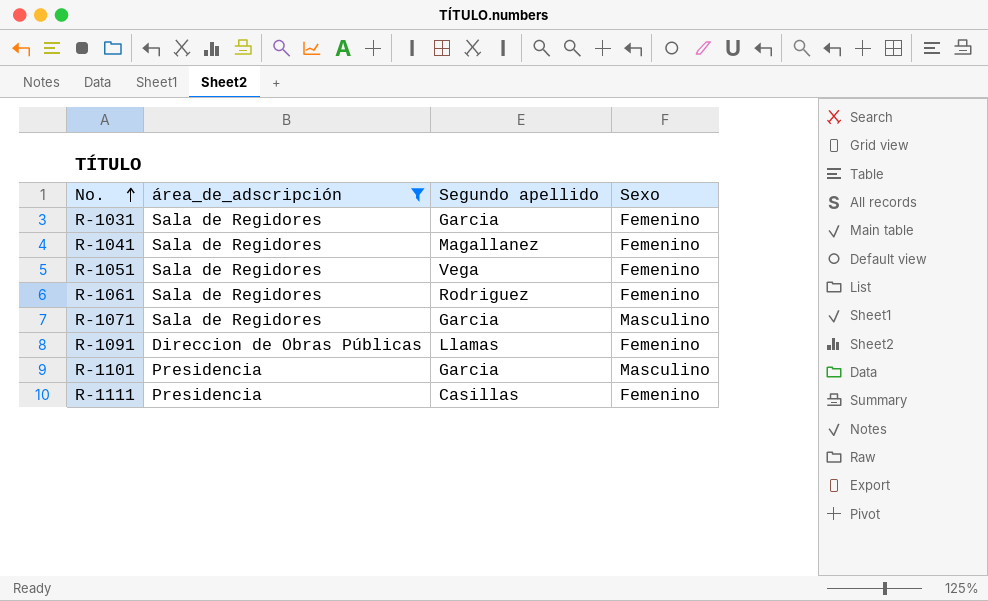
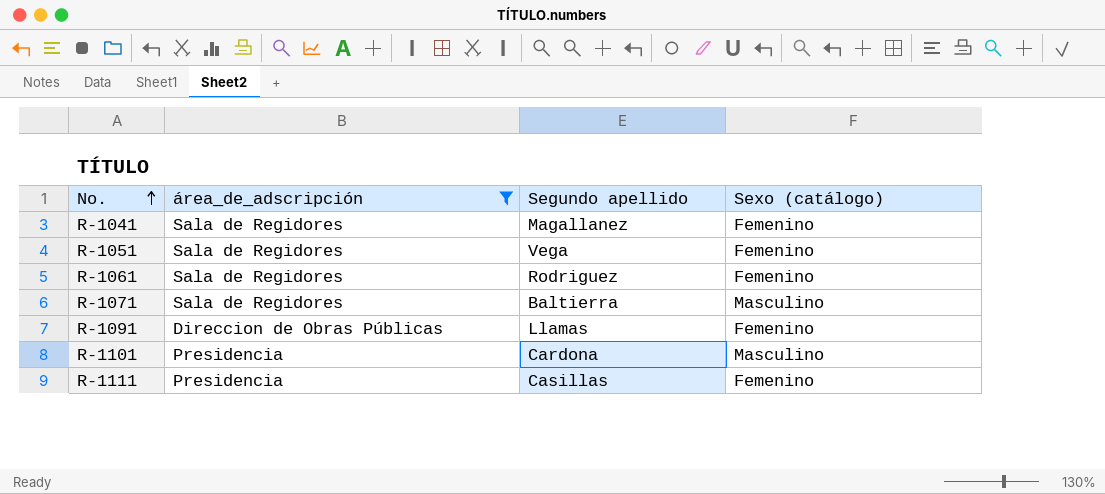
column name: Sexo -> Sexo (catálogo)
row R-1031: Sala de Regidores | Garcia | Femenino -> none
R-1071 | Segundo apellido: Garcia -> Baltierra
R-1101 | Segundo apellido: Garcia -> Cardona

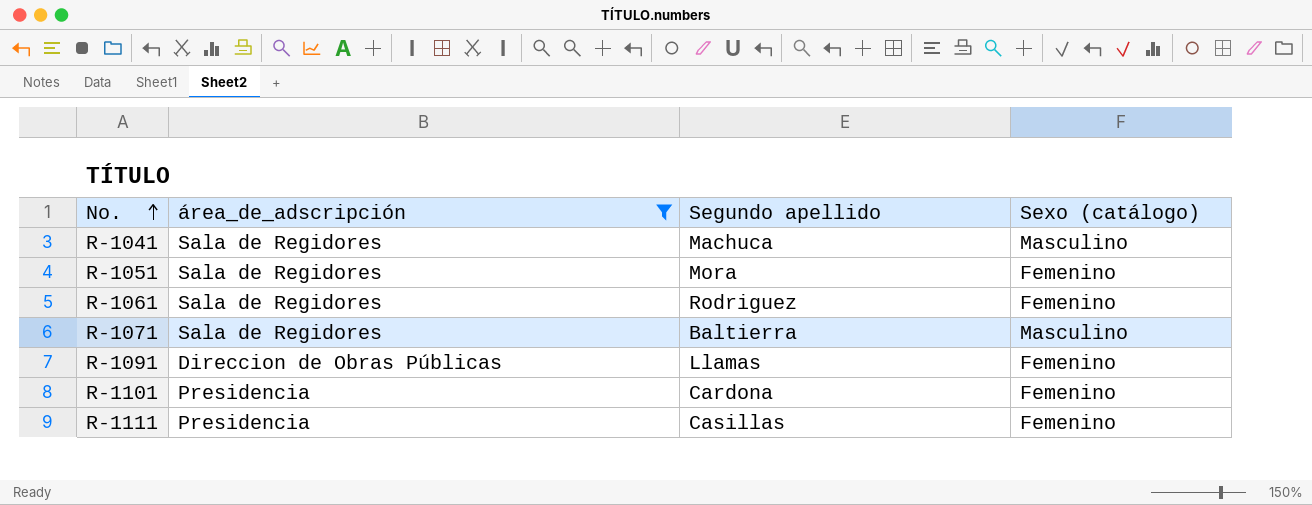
R-1041 | Segundo apellido: Magallanez -> Machuca
R-1041 | Sexo (catálogo): Femenino -> Masculino
R-1051 | Segundo apellido: Vega -> Mora
R-1101 | Sexo (catálogo): Masculino -> Femenino

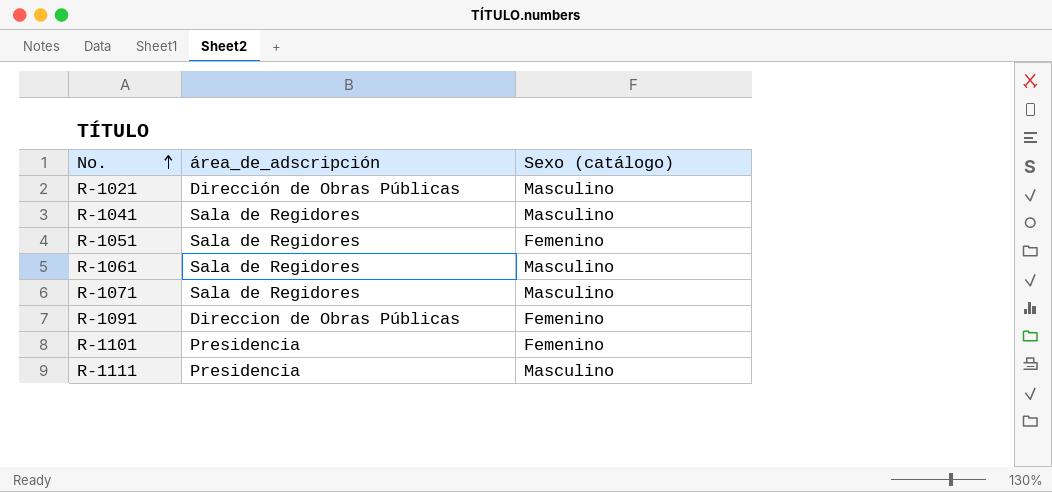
filter: área_de_adscripción != Dirección de Obras Públicas -> none
column Segundo apellido | position: 3 -> none
R-1061 | Sexo (catálogo): Femenino -> Masculino
R-1111 | Sexo (catálogo): Femenino -> Masculino

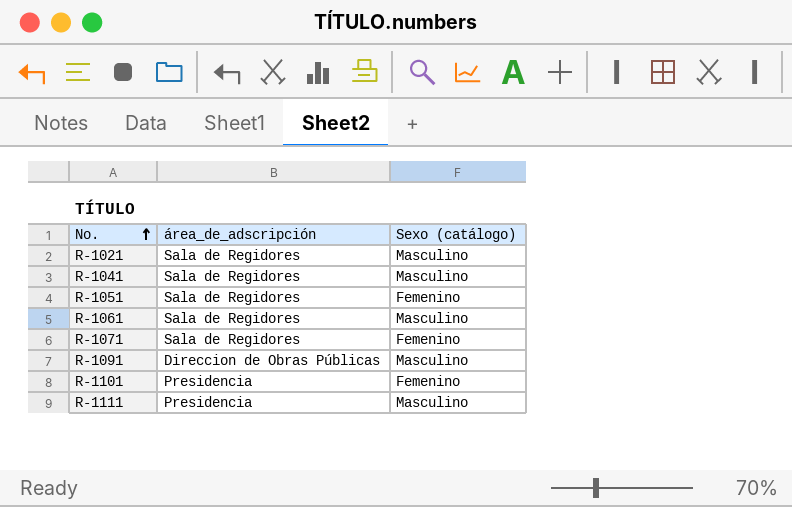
R-1021 | área_de_adscripción: Dirección de Obras Públicas -> Sala de Regidores
R-1071 | Sexo (catálogo): Masculino -> Femenino
R-1091 | Sexo (catálogo): Femenino -> Masculino

